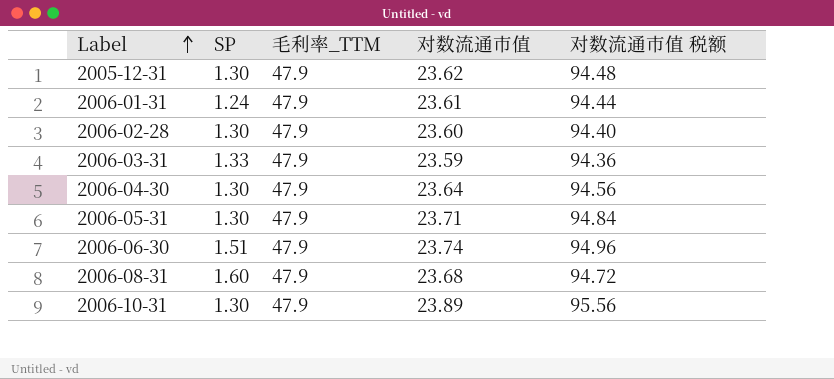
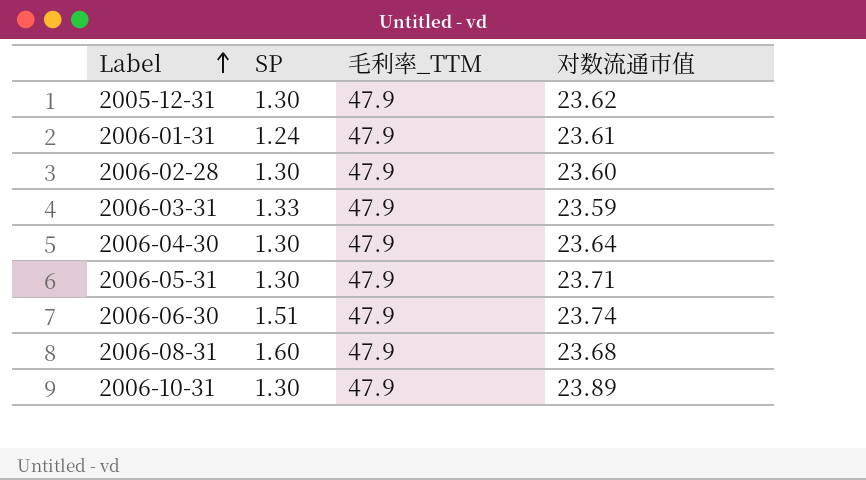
column 对数流通市值 税额 | formula: [对数流通市值] * 4 -> none

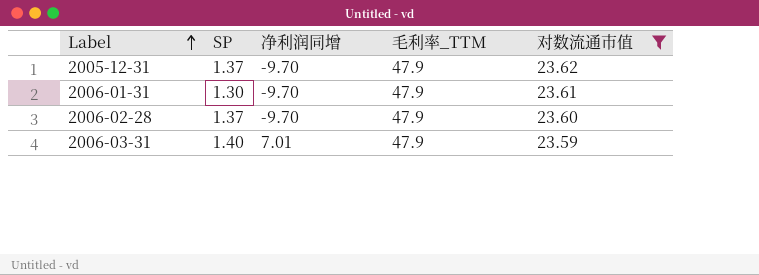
filter: none -> 对数流通市值 <= 23.62
column 净利润同增 | position: none -> 3
2005-12-31 | SP: 1.30 -> 1.37
2006-01-31 | SP: 1.24 -> 1.30
2006-02-28 | SP: 1.30 -> 1.37
2006-03-31 | SP: 1.33 -> 1.40

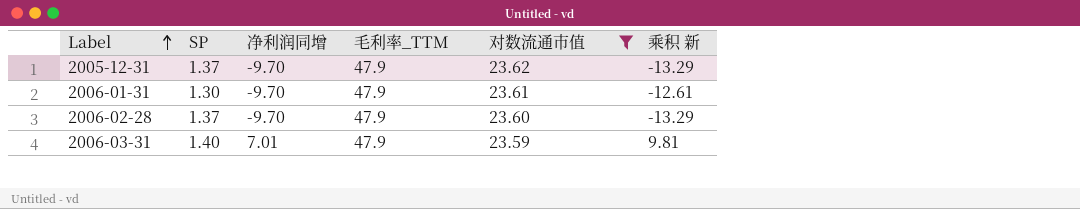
column 乘积 新 | formula: none -> [SP] * [净利润同增]

